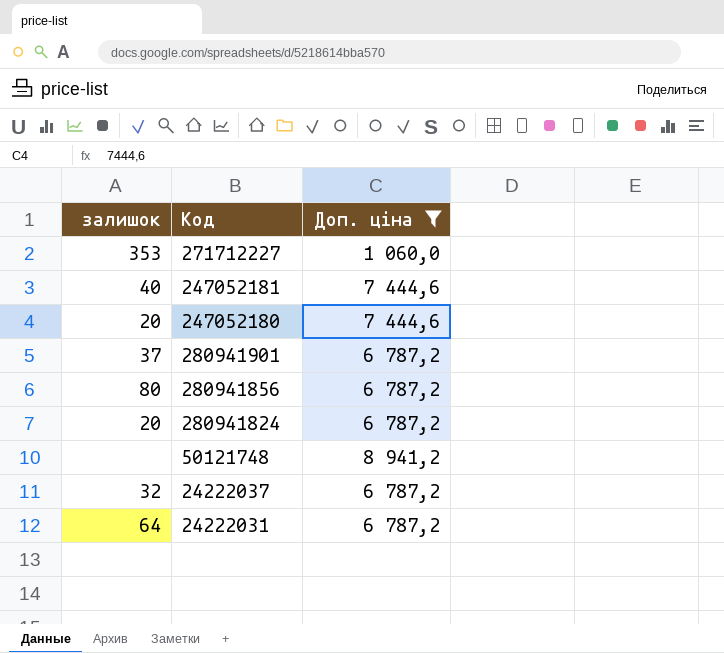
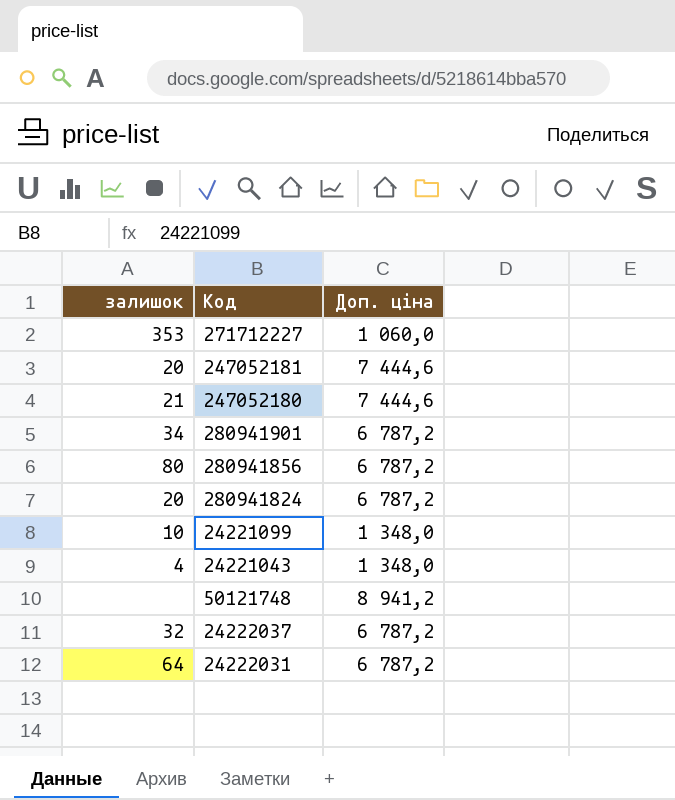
filter: Доп. ціна != 1 348,0 -> none
247052181 | залишок: 40 -> 20
247052180 | залишок: 20 -> 21
280941901 | залишок: 37 -> 34

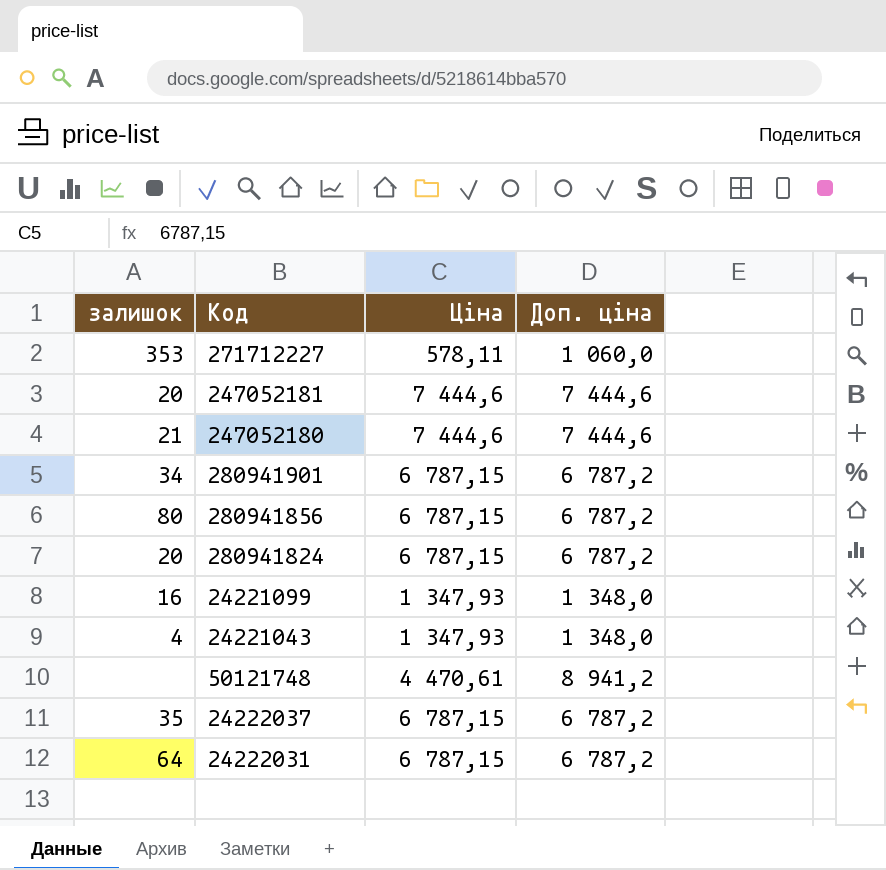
column Ціна | position: none -> 3
24221099 | залишок: 10 -> 16
24222037 | залишок: 32 -> 35

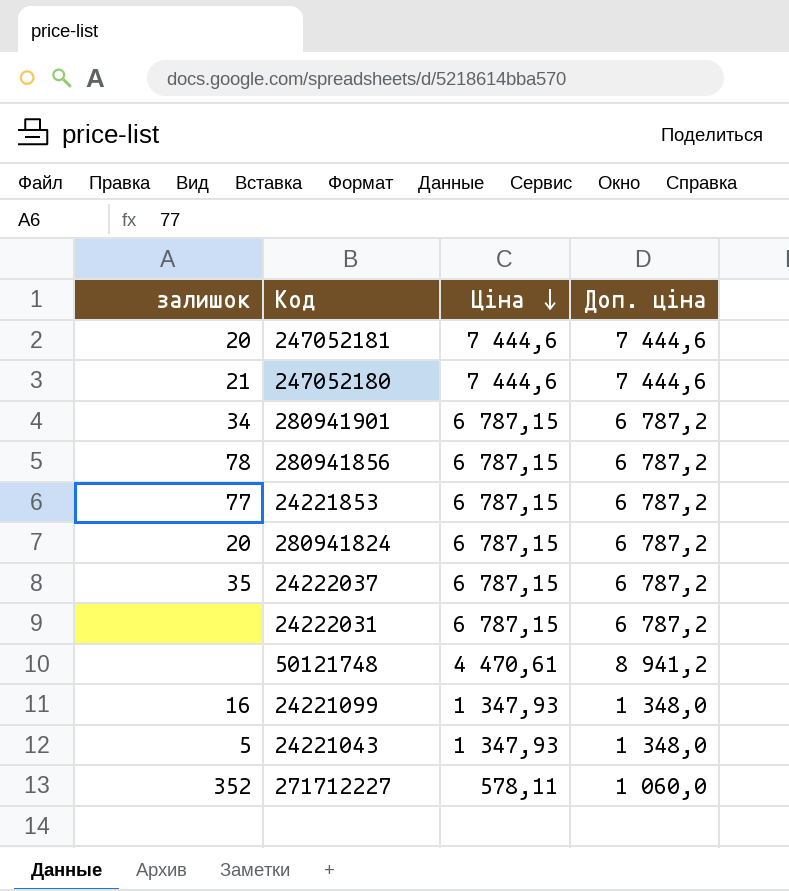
row order: none -> Ціна descending
280941856 | залишок: 80 -> 78
row 24221853: none -> 77 | 6 787,15 | 6 787,2
24222031 | залишок: 64 -> none
24221043 | залишок: 4 -> 5
271712227 | залишок: 353 -> 352

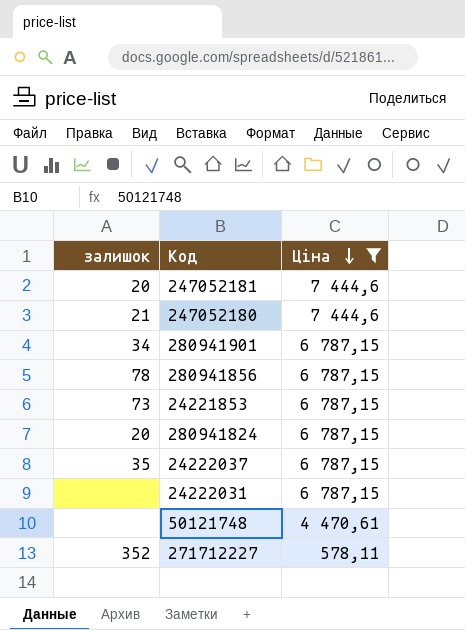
filter: none -> Ціна != 1 347,93
column Доп. ціна | position: 4 -> none
24221853 | залишок: 77 -> 73

